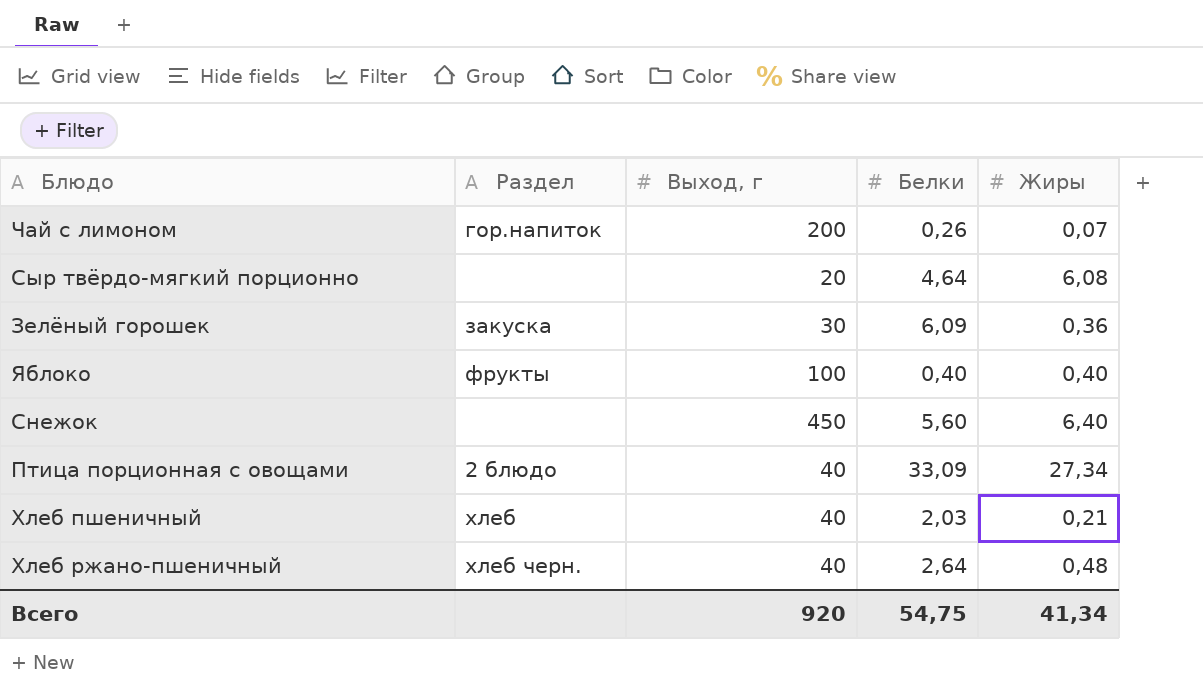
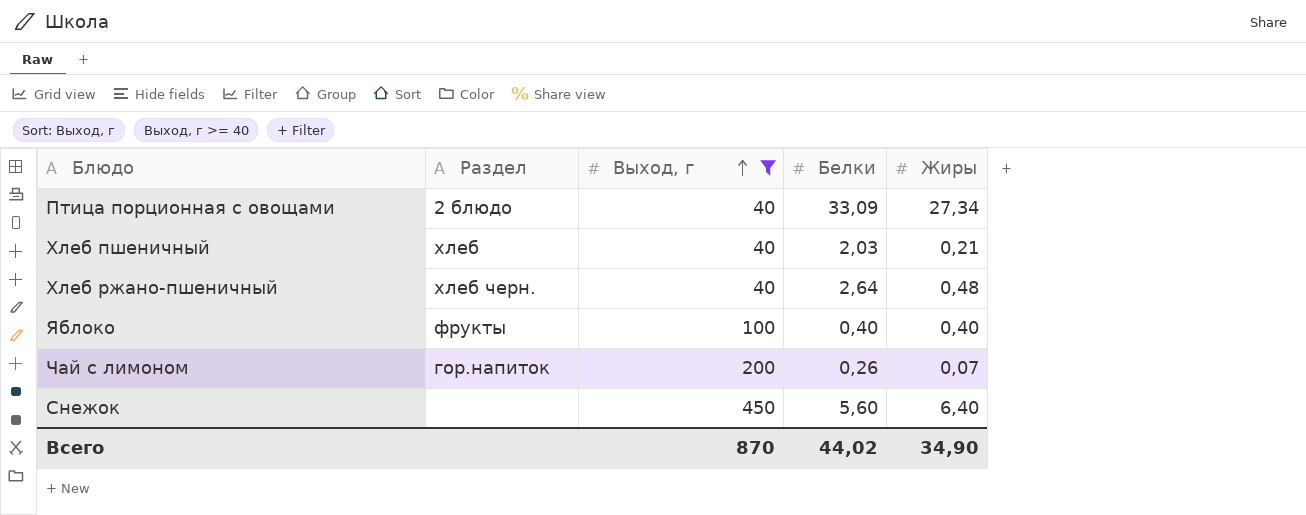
filter: none -> Выход, г >= 40
row order: none -> Выход, г ascending
Всего | Выход, г: 920 -> 870
Всего | Белки: 54,75 -> 44,02
Всего | Жиры: 41,34 -> 34,90

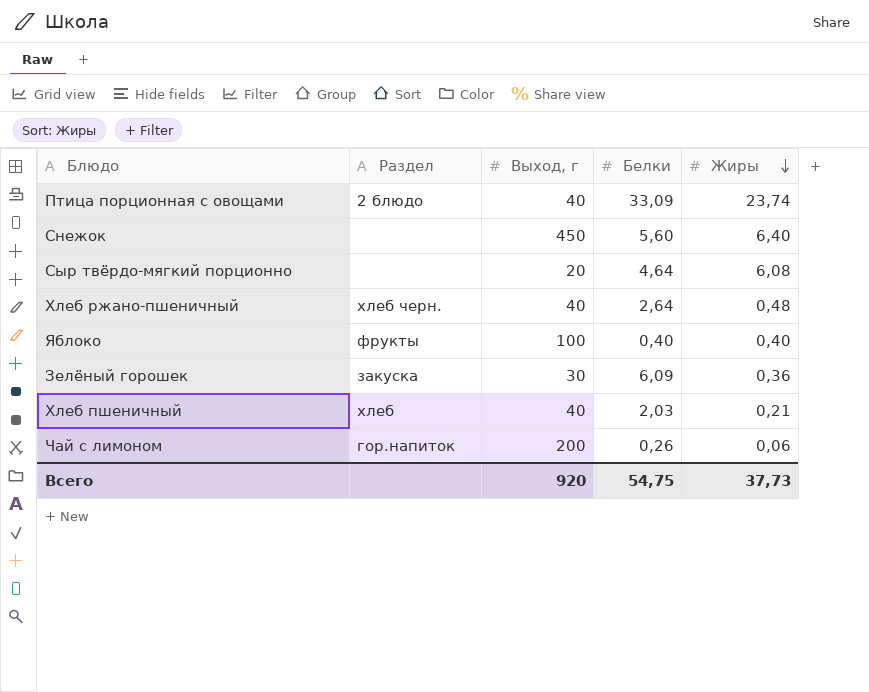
filter: Выход, г >= 40 -> none
row order: Выход, г ascending -> Жиры descending
Птица порционная с овощами | Жиры: 27,34 -> 23,74
Чай с лимоном | Жиры: 0,07 -> 0,06
Всего | Выход, г: 870 -> 920
Всего | Белки: 44,02 -> 54,75
Всего | Жиры: 34,90 -> 37,73

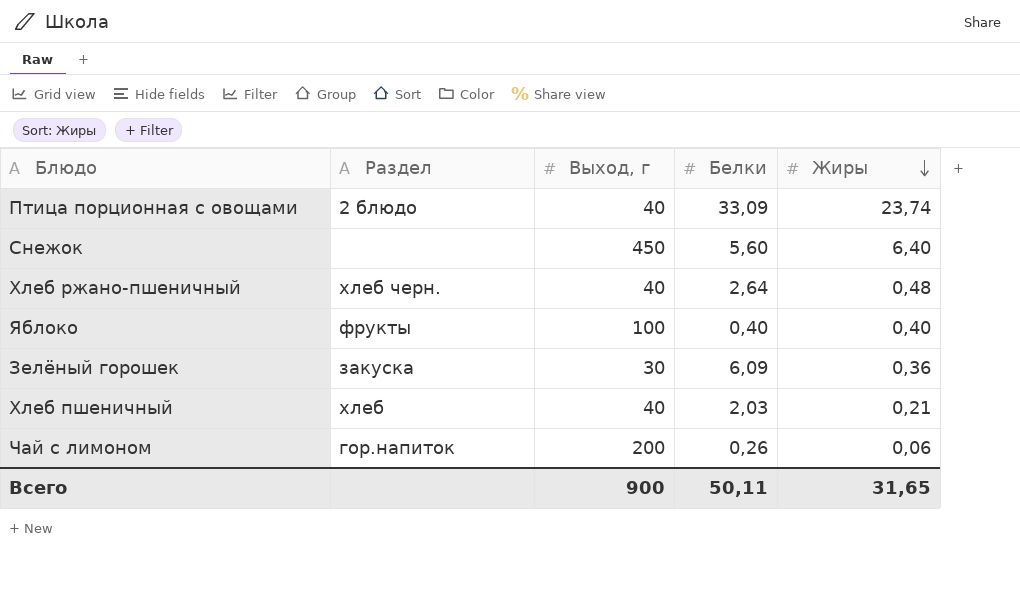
row Сыр твёрдо-мягкий порционно: none | 20 | 4,64 | 6,08 -> none
Всего | Выход, г: 920 -> 900
Всего | Белки: 54,75 -> 50,11
Всего | Жиры: 37,73 -> 31,65

